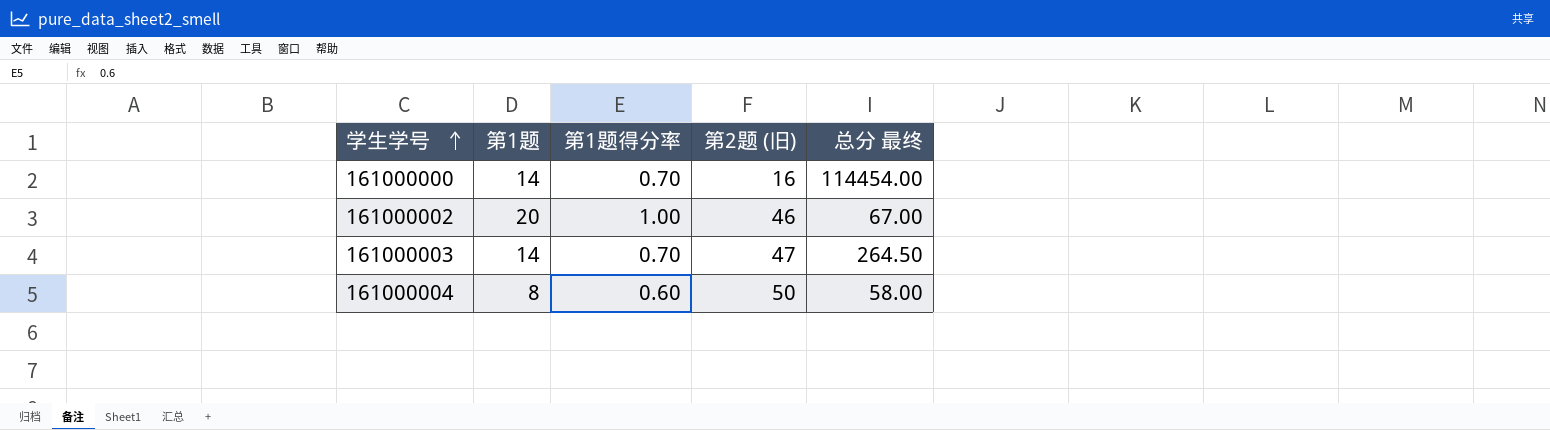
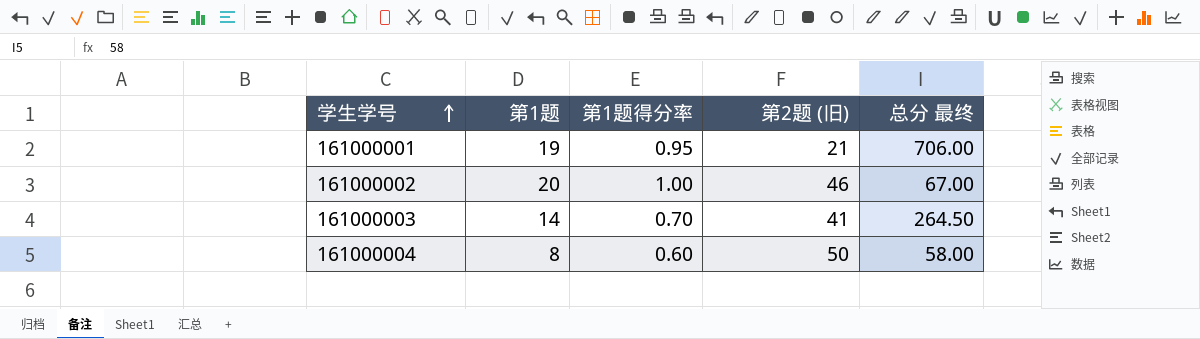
row 161000000: 14 | 0.70 | 16 | 114454.00 -> none
row 161000001: none -> 19 | 0.95 | 21 | 706.00
161000003 | 第2题 (旧): 47 -> 41

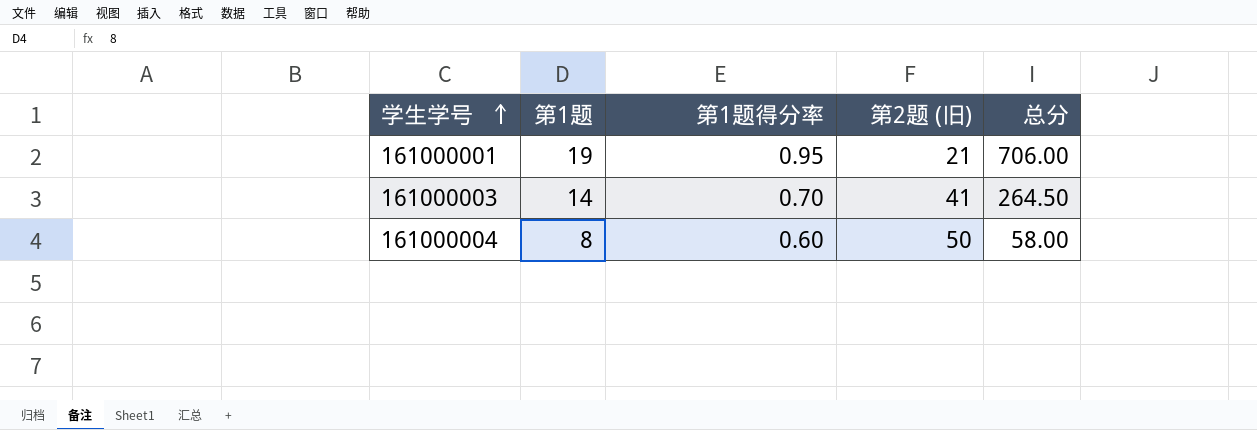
column name: 总分 最终 -> 总分
row 161000002: 20 | 1.00 | 46 | 67.00 -> none

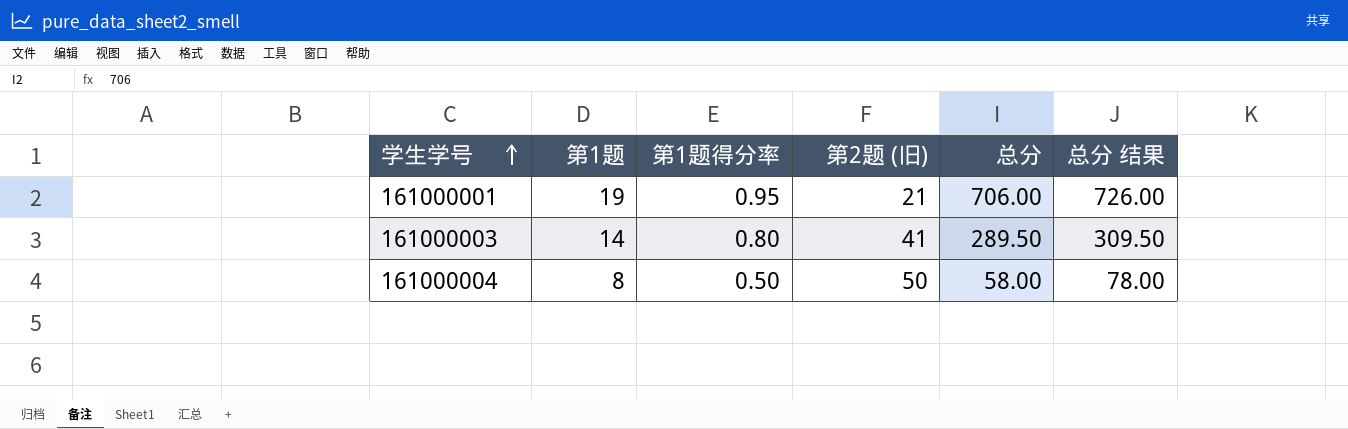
column 总分 结果 | formula: none -> [总分] + 20
161000003 | 第1题得分率: 0.70 -> 0.80
161000003 | 总分: 264.50 -> 289.50
161000004 | 第1题得分率: 0.60 -> 0.50

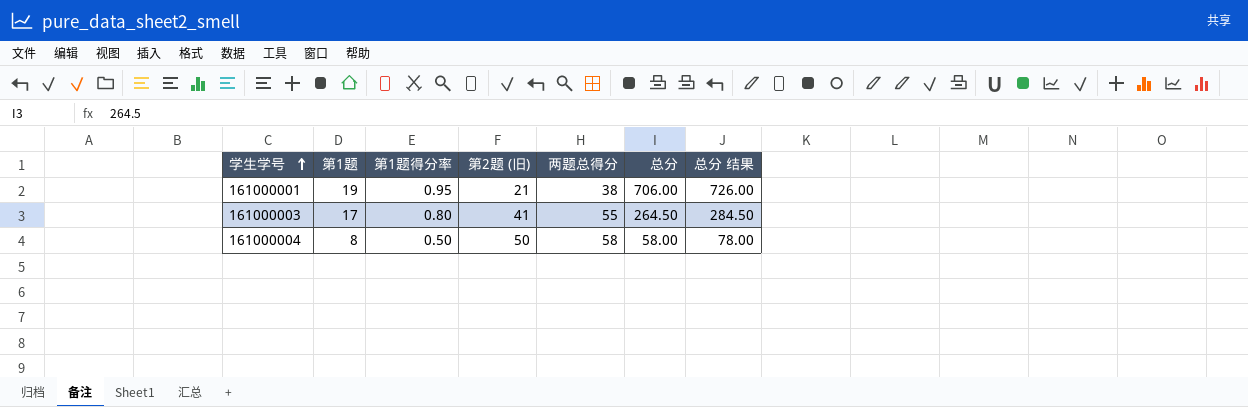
column 两题总得分 | position: none -> 5
161000003 | 第1题: 14 -> 17
161000003 | 总分: 289.50 -> 264.50
161000003 | 总分 结果: 309.50 -> 284.50

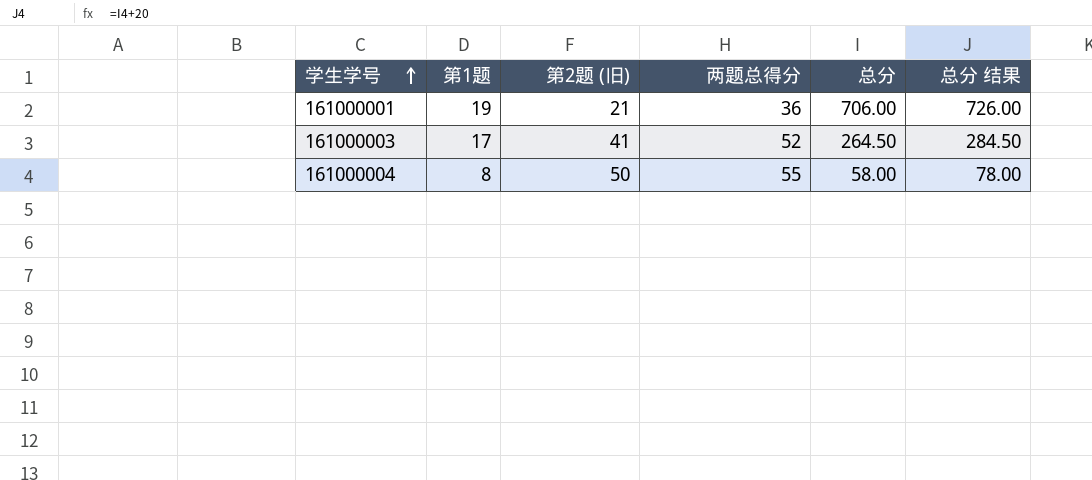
column 第1题得分率 | position: 3 -> none
161000001 | 两题总得分: 38 -> 36
161000003 | 两题总得分: 55 -> 52
161000004 | 两题总得分: 58 -> 55

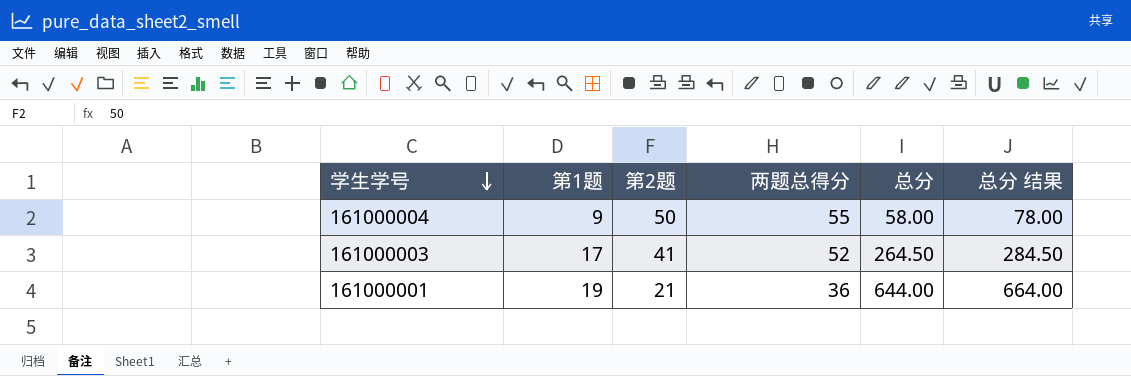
row order: 学生学号 ascending -> 学生学号 descending
column name: 第2题 (旧) -> 第2题
161000004 | 第1题: 8 -> 9
161000001 | 总分: 706.00 -> 644.00
161000001 | 总分 结果: 726.00 -> 664.00

